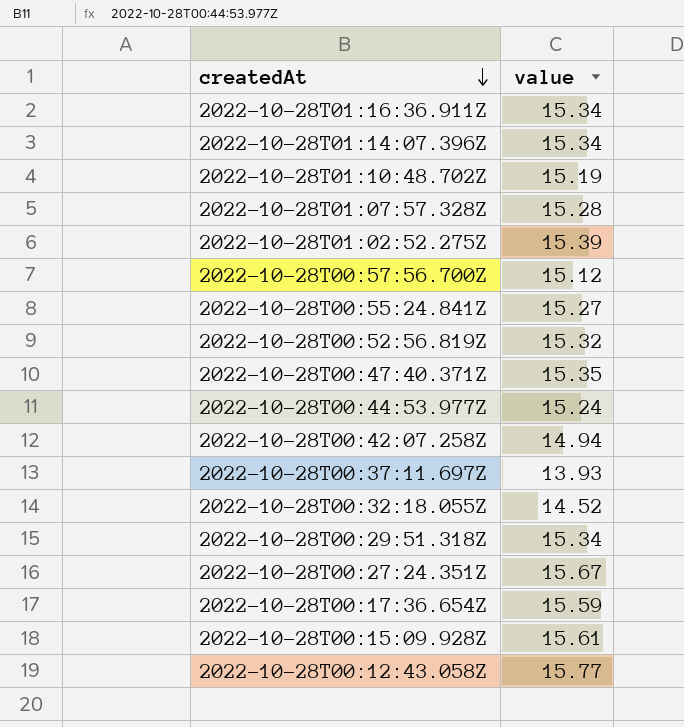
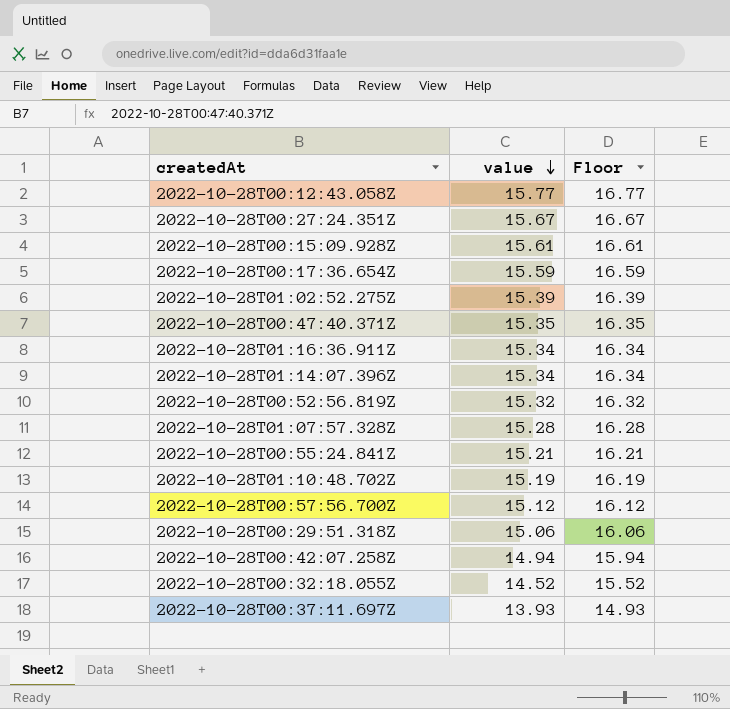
row order: createdAt descending -> value descending
column Floor | formula: none -> [value] + 1
row 2022-10-28T00:44:53.977Z: 15.24 -> none
2022-10-28T00:55:24.841Z | value: 15.27 -> 15.21
2022-10-28T00:29:51.318Z | value: 15.34 -> 15.06

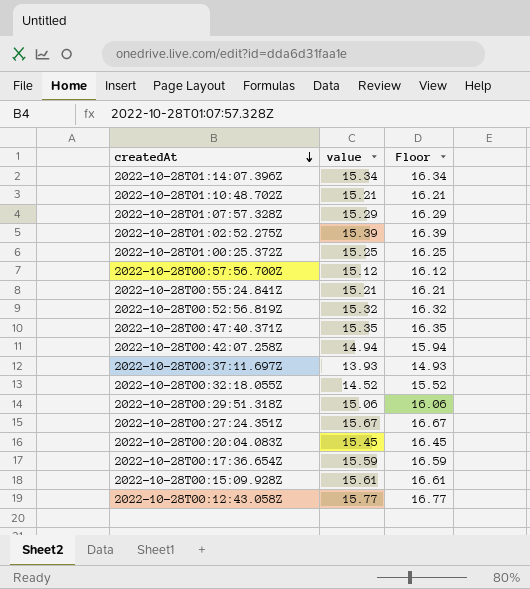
row order: value descending -> createdAt descending
row 2022-10-28T01:16:36.911Z: 15.34 | 16.34 -> none
2022-10-28T01:10:48.702Z | value: 15.19 -> 15.21
2022-10-28T01:10:48.702Z | Floor: 16.19 -> 16.21
2022-10-28T01:07:57.328Z | value: 15.28 -> 15.29
2022-10-28T01:07:57.328Z | Floor: 16.28 -> 16.29
row 2022-10-28T01:00:25.372Z: none -> 15.25 | 16.25
row 2022-10-28T00:20:04.083Z: none -> 15.45 | 16.45

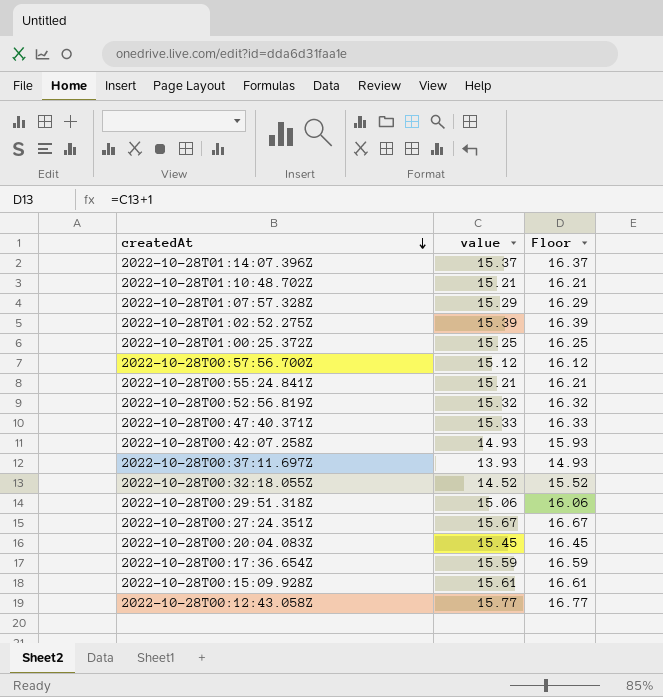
2022-10-28T01:14:07.396Z | value: 15.34 -> 15.37
2022-10-28T01:14:07.396Z | Floor: 16.34 -> 16.37
2022-10-28T00:47:40.371Z | value: 15.35 -> 15.33
2022-10-28T00:47:40.371Z | Floor: 16.35 -> 16.33
2022-10-28T00:42:07.258Z | value: 14.94 -> 14.93
2022-10-28T00:42:07.258Z | Floor: 15.94 -> 15.93

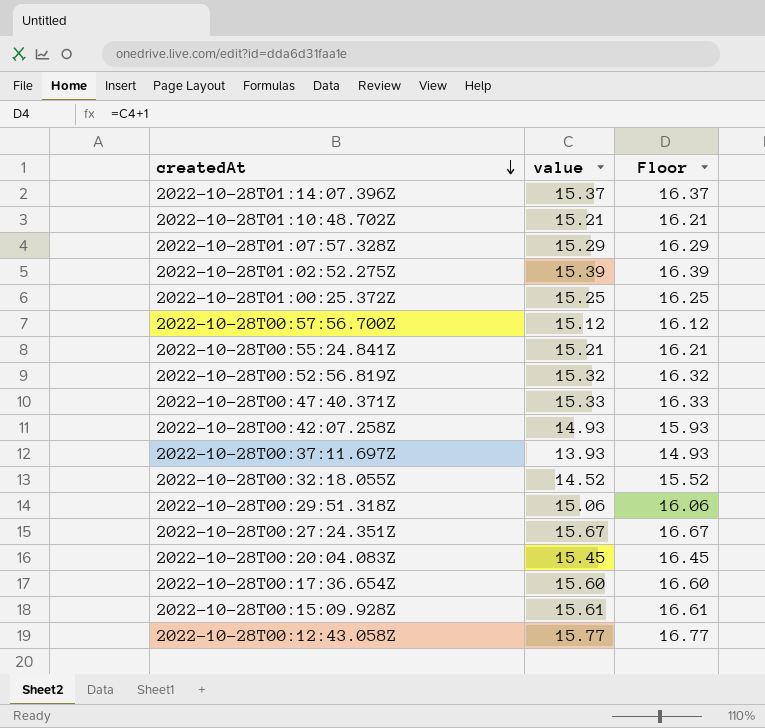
2022-10-28T00:17:36.654Z | value: 15.59 -> 15.60
2022-10-28T00:17:36.654Z | Floor: 16.59 -> 16.60

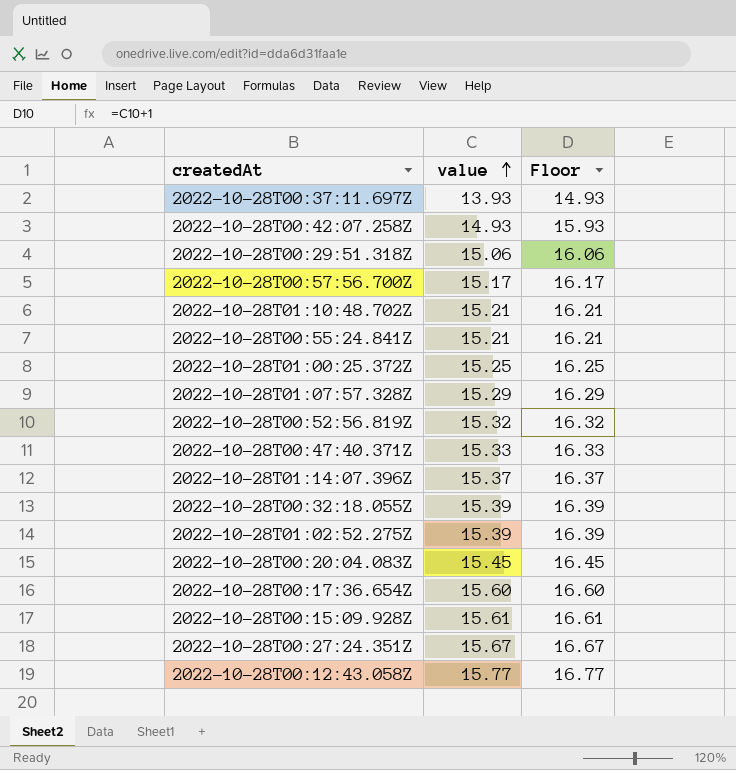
row order: createdAt descending -> value ascending
2022-10-28T00:57:56.700Z | value: 15.12 -> 15.17
2022-10-28T00:57:56.700Z | Floor: 16.12 -> 16.17
2022-10-28T00:32:18.055Z | value: 14.52 -> 15.39
2022-10-28T00:32:18.055Z | Floor: 15.52 -> 16.39

